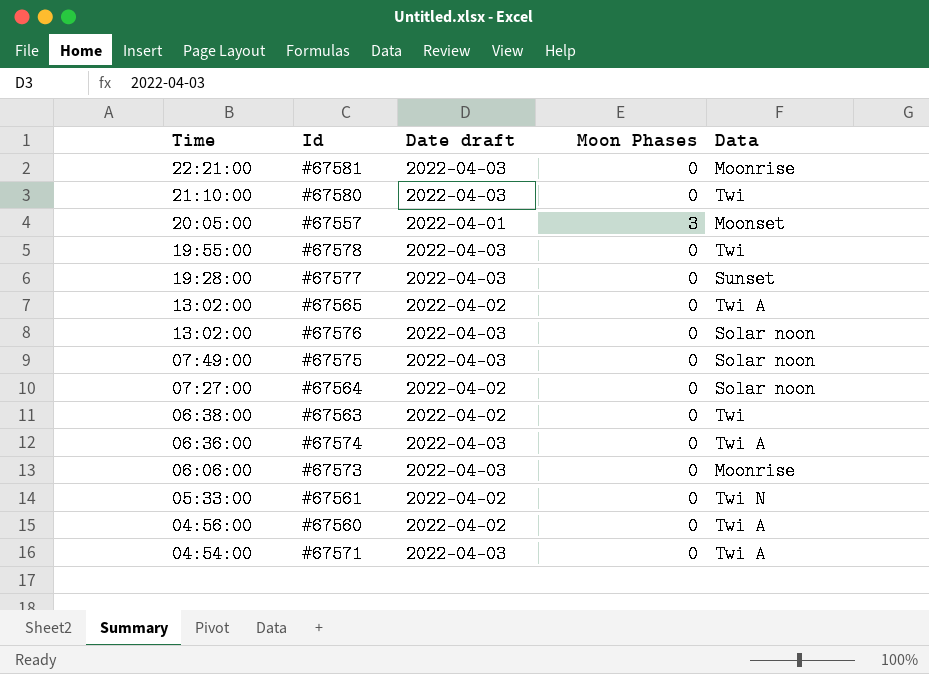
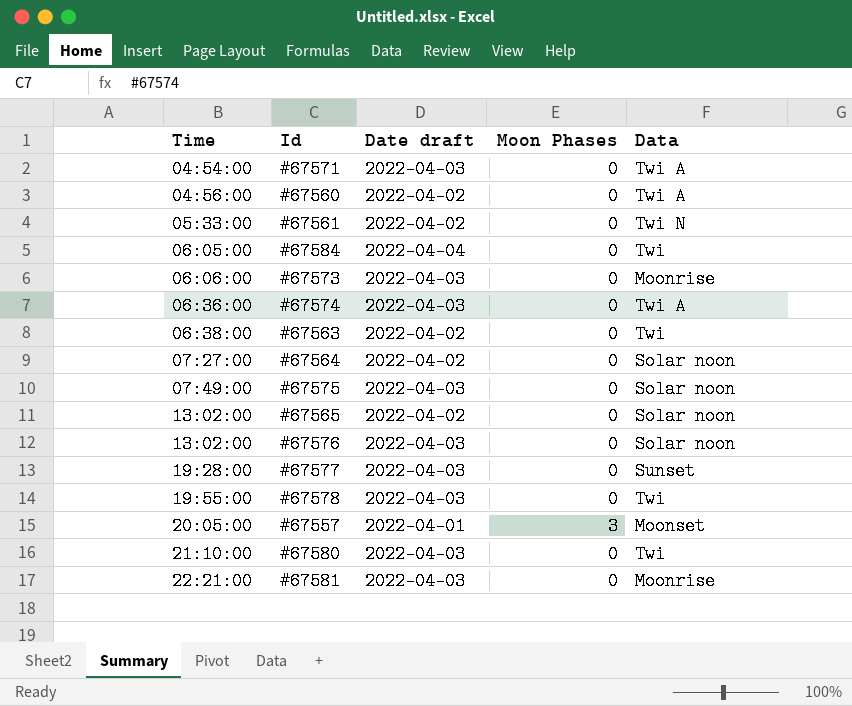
row order: Time descending -> Time ascending
row #67584: none -> 06:05:00 | 2022-04-04 | 0 | Twi
#67565 | Data: Twi A -> Solar noon

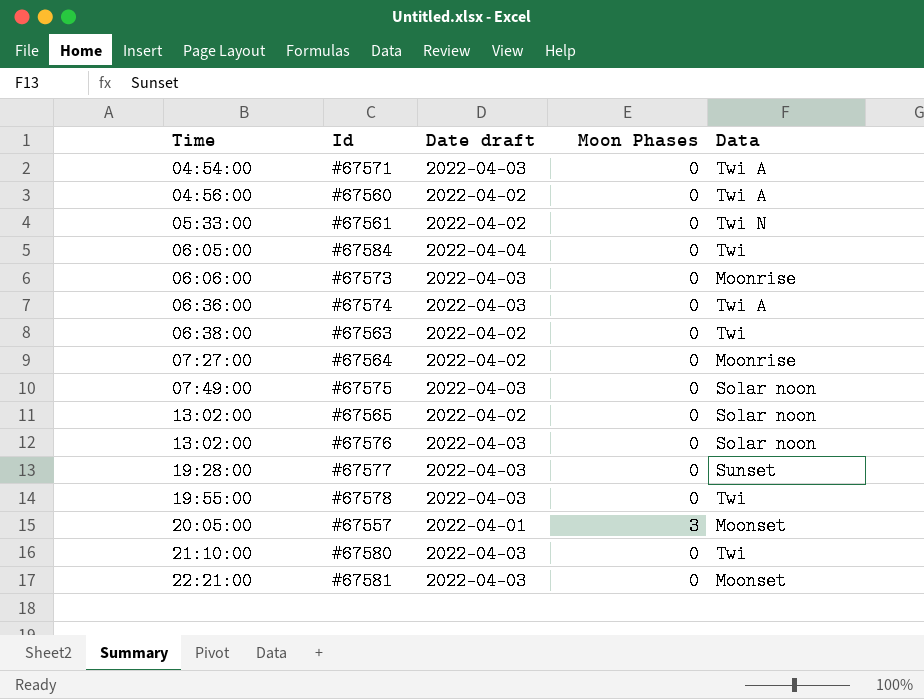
#67564 | Data: Solar noon -> Moonrise
#67581 | Data: Moonrise -> Moonset

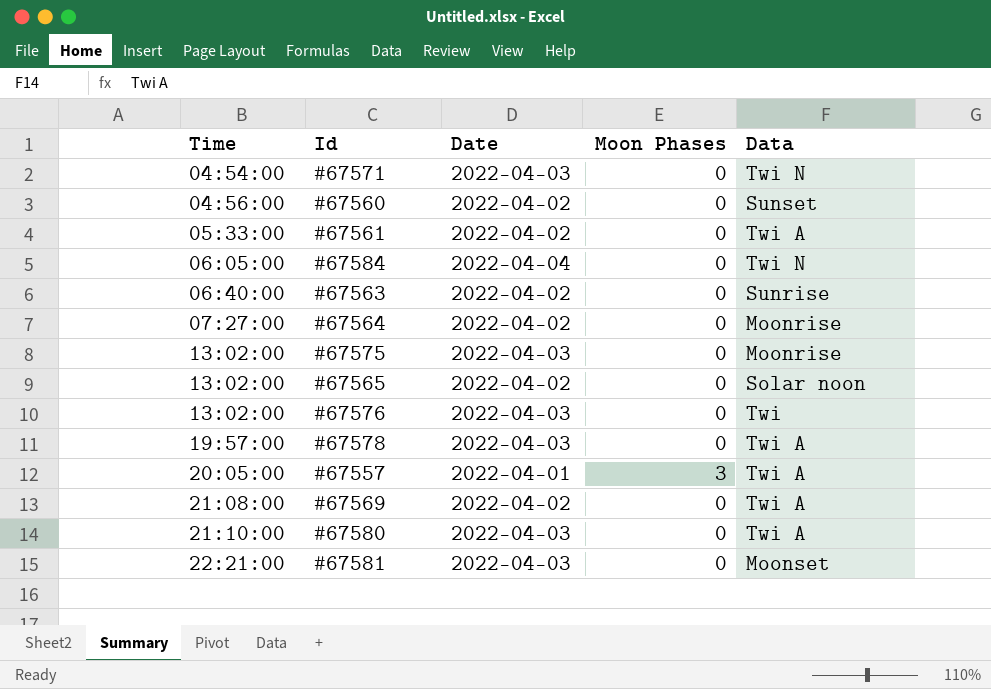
column name: Date draft -> Date
row #67573: 06:06:00 | 2022-04-03 | 0 | Moonrise -> none
row #67574: 06:36:00 | 2022-04-03 | 0 | Twi A -> none
row #67577: 19:28:00 | 2022-04-03 | 0 | Sunset -> none
#67571 | Data: Twi A -> Twi N
#67560 | Data: Twi A -> Sunset
#67561 | Data: Twi N -> Twi A
#67584 | Data: Twi -> Twi N
#67563 | Time: 06:38:00 -> 06:40:00
#67563 | Data: Twi -> Sunrise
#67575 | Time: 07:49:00 -> 13:02:00
#67575 | Data: Solar noon -> Moonrise
#67576 | Data: Solar noon -> Twi
#67578 | Time: 19:55:00 -> 19:57:00
#67578 | Data: Twi -> Twi A
#67557 | Data: Moonset -> Twi A
row #67569: none -> 21:08:00 | 2022-04-02 | 0 | Twi A
#67580 | Data: Twi -> Twi A

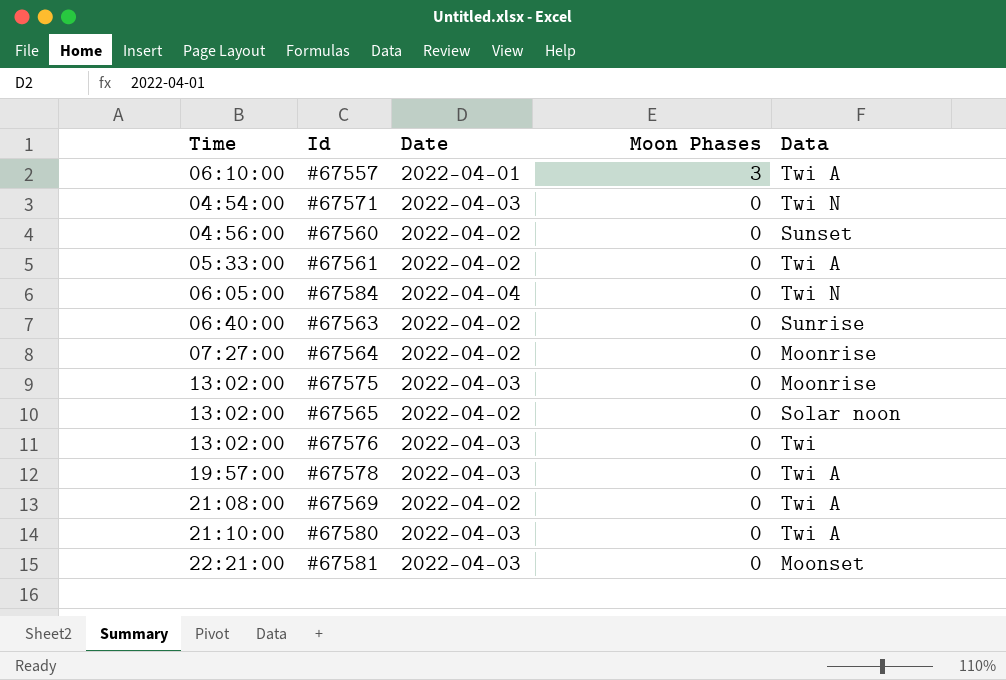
row order: Time ascending -> Moon Phases descending
#67557 | Time: 20:05:00 -> 06:10:00

